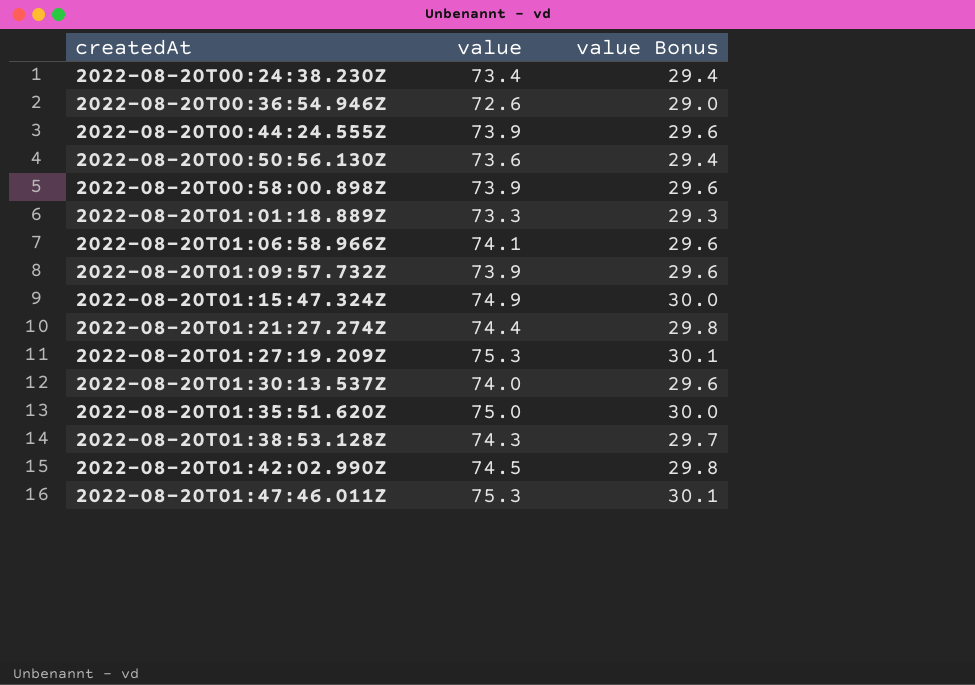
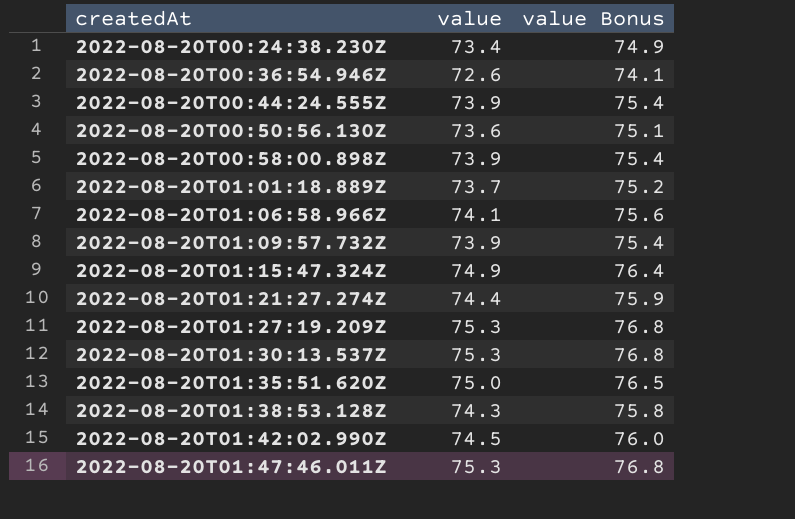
column value Bonus | formula: [value] * 0.4 -> [value] * 1.02
2022-08-20T01:01:18.889Z | value: 73.3 -> 73.7
2022-08-20T01:30:13.537Z | value: 74.0 -> 75.3

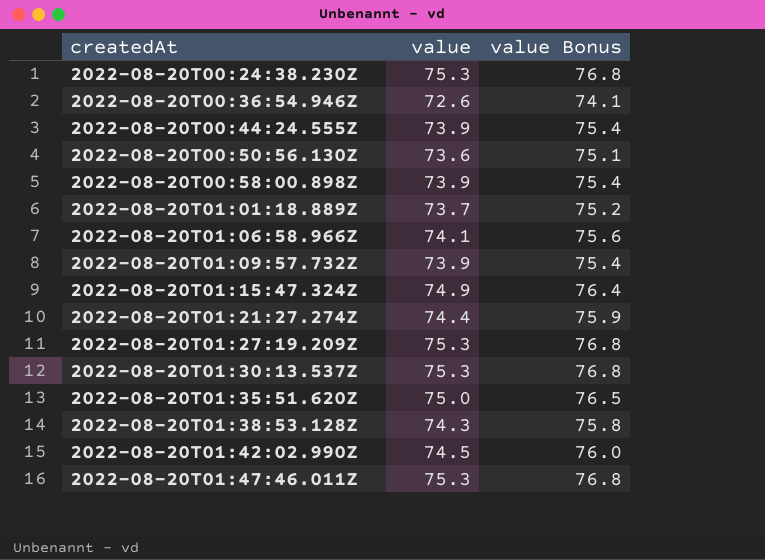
2022-08-20T00:24:38.230Z | value: 73.4 -> 75.3
2022-08-20T00:24:38.230Z | value Bonus: 74.9 -> 76.8

